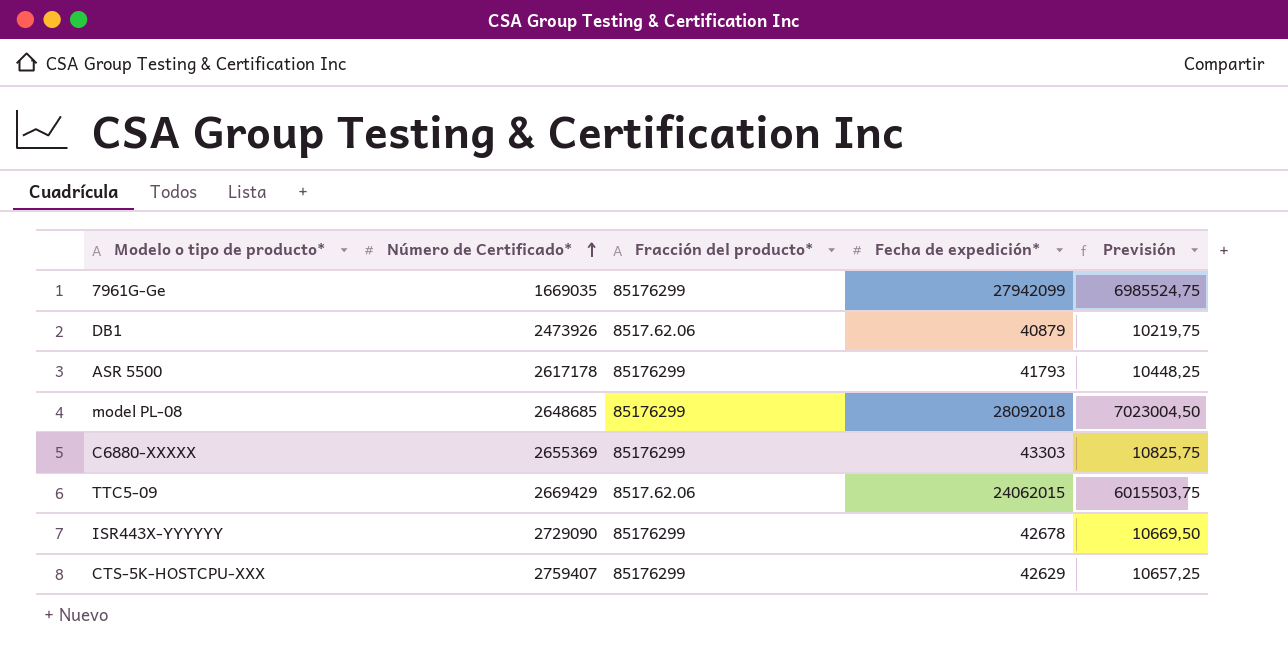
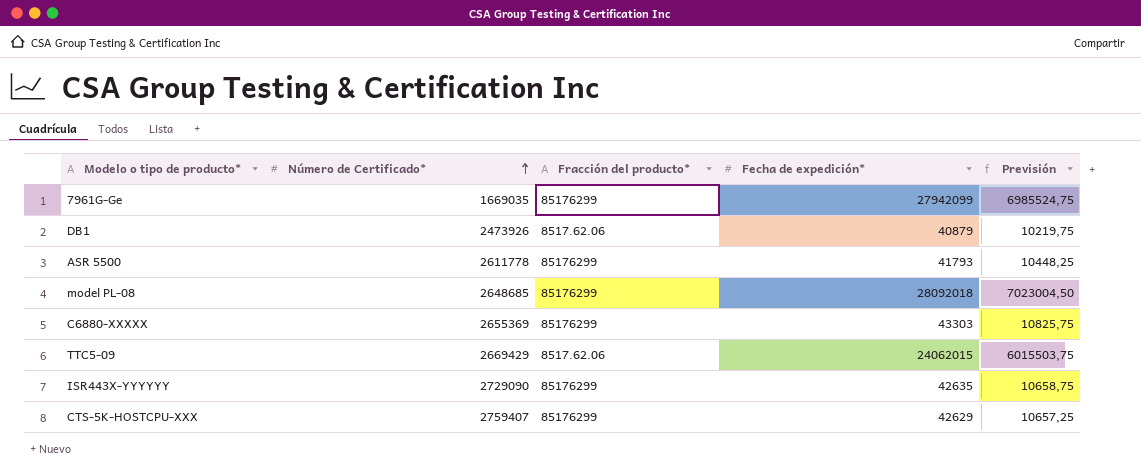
ASR 5500 | Número de Certificado*: 2617178 -> 2611778
ISR443X-YYYYYY | Fecha de expedición*: 42678 -> 42635
ISR443X-YYYYYY | Previsión: 10669,50 -> 10658,75

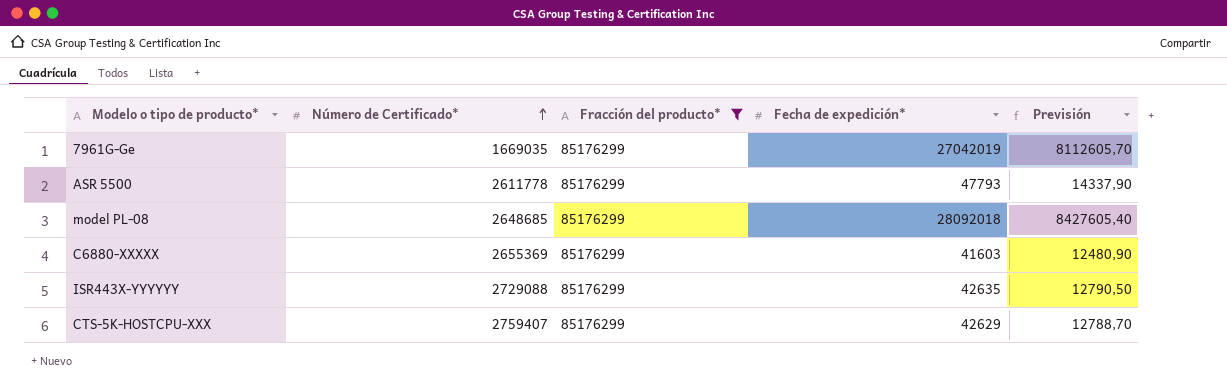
filter: none -> Fracción del producto* = 85176299
column Previsión | formula: [Fecha de expedición*] * 0,25 -> [Fecha de expedición*] * 0,3
7961G-Ge | Fecha de expedición*: 27942099 -> 27042019
ASR 5500 | Fecha de expedición*: 41793 -> 47793
C6880-XXXXX | Fecha de expedición*: 43303 -> 41603
ISR443X-YYYYYY | Número de Certificado*: 2729090 -> 2729088

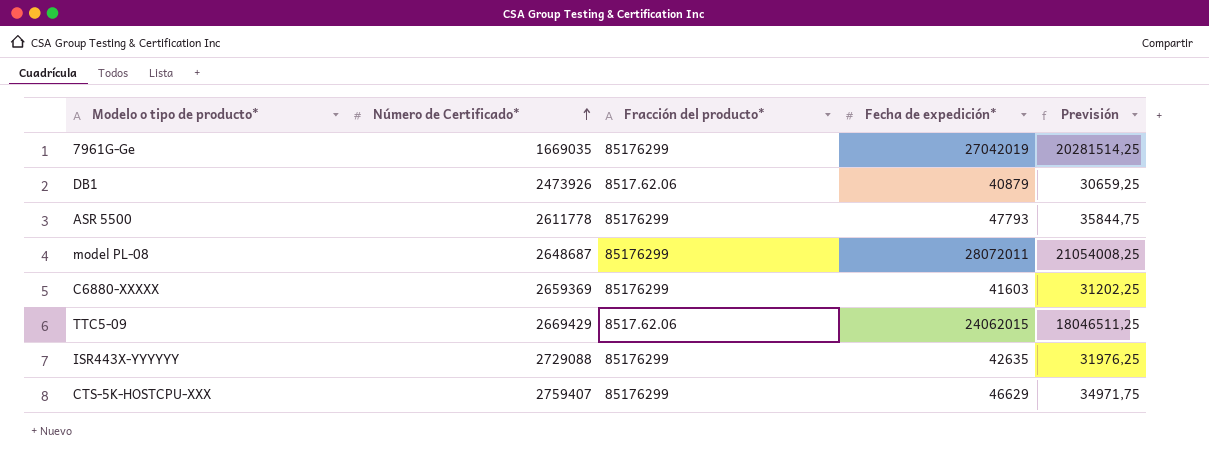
filter: Fracción del producto* = 85176299 -> none
column Previsión | formula: [Fecha de expedición*] * 0,3 -> [Fecha de expedición*] * 0,75
model PL-08 | Número de Certificado*: 2648685 -> 2648687
model PL-08 | Fecha de expedición*: 28092018 -> 28072011
C6880-XXXXX | Número de Certificado*: 2655369 -> 2659369
CTS-5K-HOSTCPU-XXX | Fecha de expedición*: 42629 -> 46629

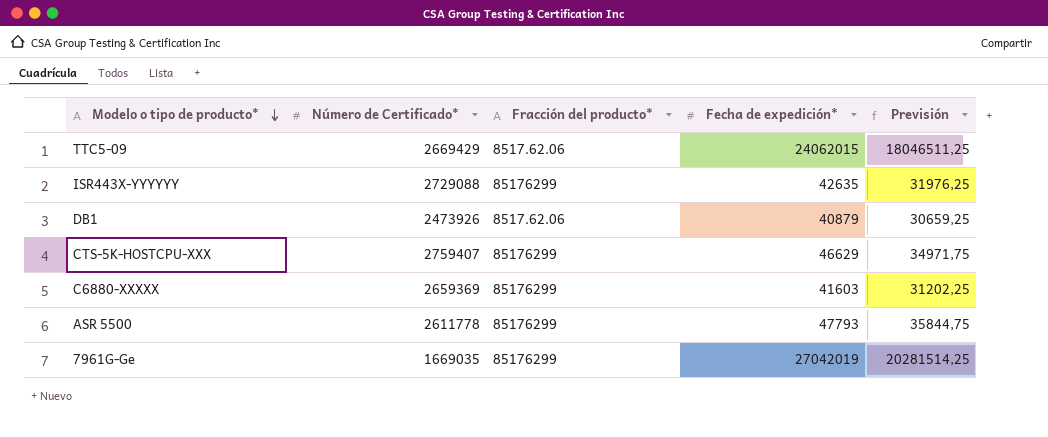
row order: Número de Certificado* ascending -> Modelo o tipo de producto* descending
row model PL-08: 2648687 | 85176299 | 28072011 | 21054008,25 -> none

